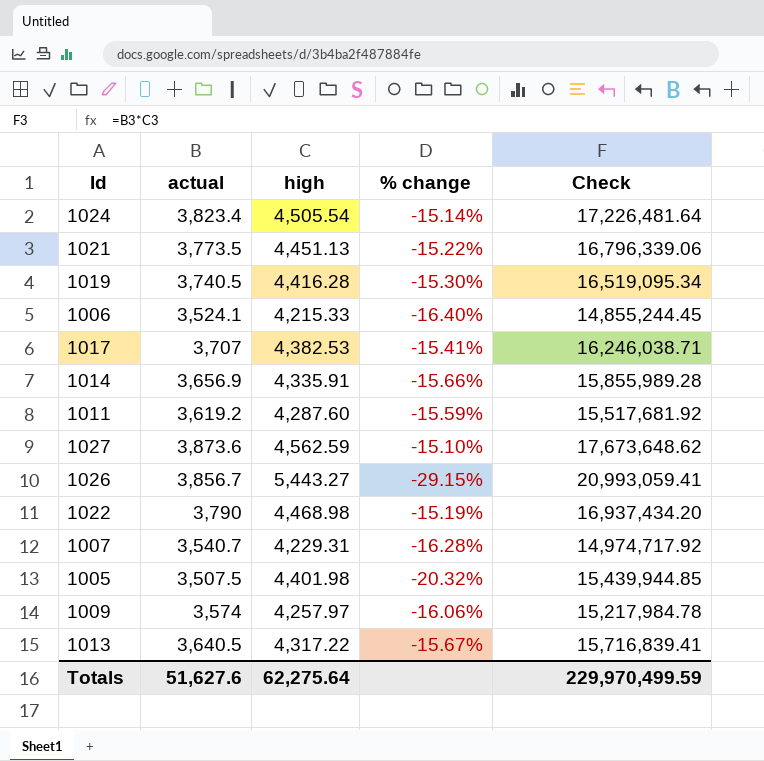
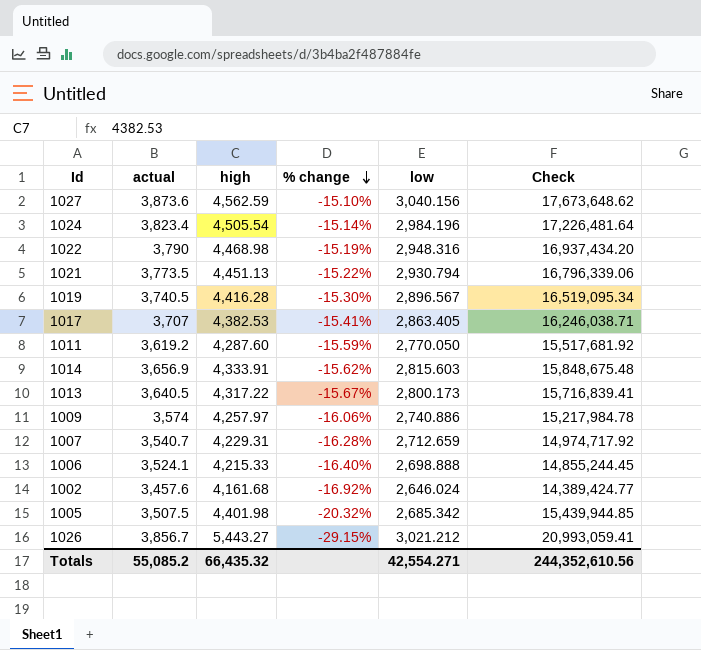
row order: none -> % change descending
column low | position: none -> 5
1014 | high: 4,335.91 -> 4,333.91
1014 | % change: -15.66% -> -15.62%
1014 | Check: 15,855,989.28 -> 15,848,675.48
row 1002: none -> 3,457.6 | 4,161.68 | -16.92% | 2,646.024 | 14,389,424.77
Totals | actual: 51,627.6 -> 55,085.2
Totals | high: 62,275.64 -> 66,435.32
Totals | Check: 229,970,499.59 -> 244,352,610.56

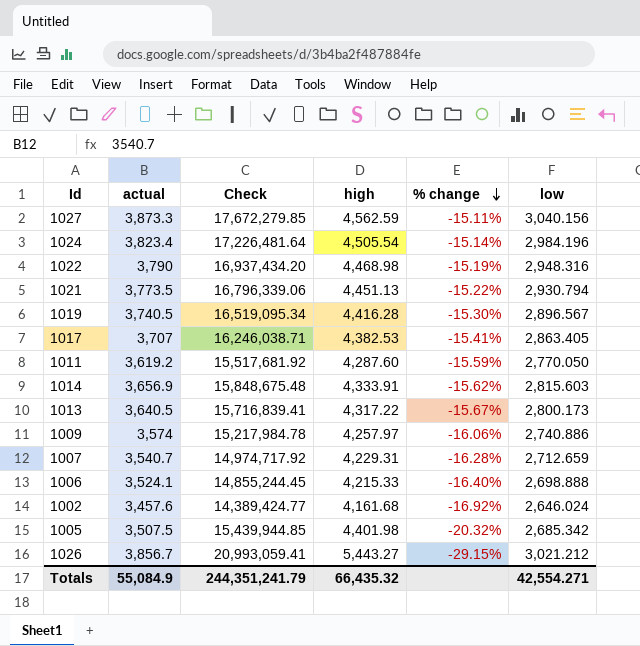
column Check | position: 6 -> 3
1027 | actual: 3,873.6 -> 3,873.3
1027 | Check: 17,673,648.62 -> 17,672,279.85
1027 | % change: -15.10% -> -15.11%
Totals | actual: 55,085.2 -> 55,084.9
Totals | Check: 244,352,610.56 -> 244,351,241.79

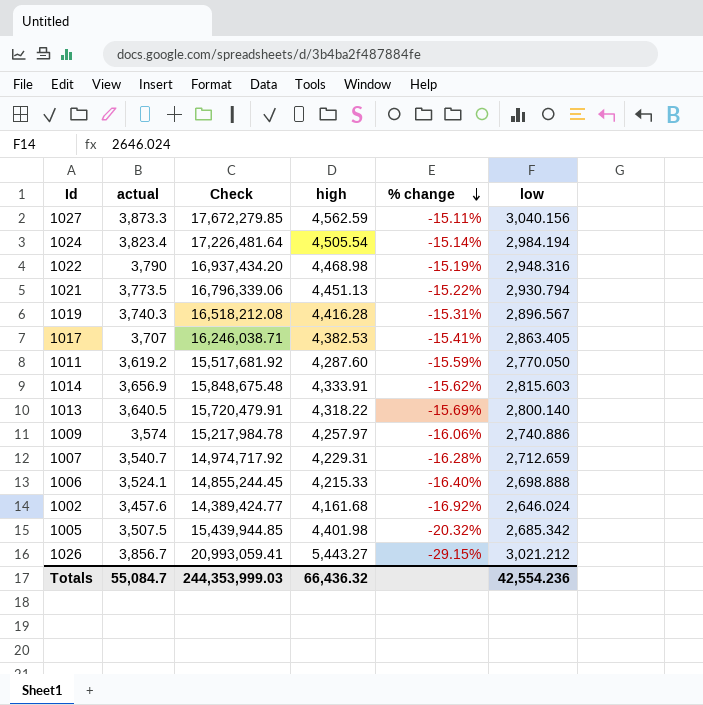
1024 | low: 2,984.196 -> 2,984.194
1019 | actual: 3,740.5 -> 3,740.3
1019 | Check: 16,519,095.34 -> 16,518,212.08
1019 | % change: -15.30% -> -15.31%
1013 | Check: 15,716,839.41 -> 15,720,479.91
1013 | high: 4,317.22 -> 4,318.22
1013 | % change: -15.67% -> -15.69%
1013 | low: 2,800.173 -> 2,800.140
Totals | actual: 55,084.9 -> 55,084.7
Totals | Check: 244,351,241.79 -> 244,353,999.03
Totals | high: 66,435.32 -> 66,436.32
Totals | low: 42,554.271 -> 42,554.236

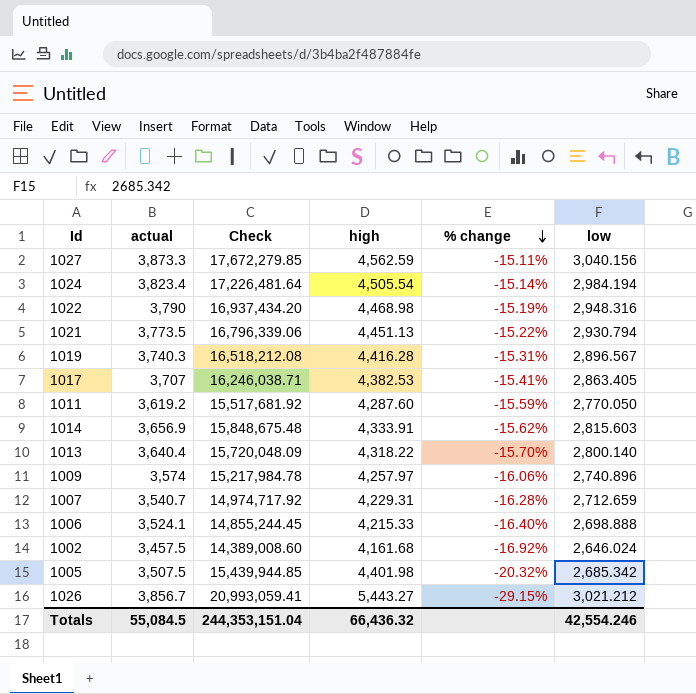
1013 | actual: 3,640.5 -> 3,640.4
1013 | Check: 15,720,479.91 -> 15,720,048.09
1013 | % change: -15.69% -> -15.70%
1009 | low: 2,740.886 -> 2,740.896
1002 | actual: 3,457.6 -> 3,457.5
1002 | Check: 14,389,424.77 -> 14,389,008.60
Totals | actual: 55,084.7 -> 55,084.5
Totals | Check: 244,353,999.03 -> 244,353,151.04
Totals | low: 42,554.236 -> 42,554.246

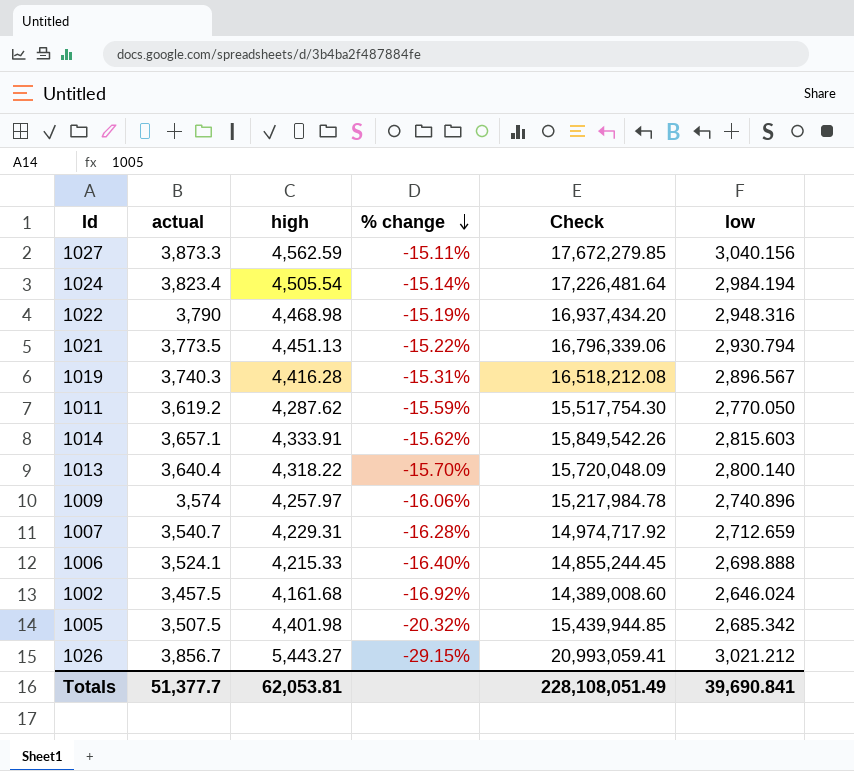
column Check | position: 3 -> 5
row 1017: 3,707 | 16,246,038.71 | 4,382.53 | -15.41% | 2,863.405 -> none
1011 | high: 4,287.60 -> 4,287.62
1011 | Check: 15,517,681.92 -> 15,517,754.30
1014 | actual: 3,656.9 -> 3,657.1
1014 | Check: 15,848,675.48 -> 15,849,542.26
Totals | actual: 55,084.5 -> 51,377.7
Totals | high: 66,436.32 -> 62,053.81
Totals | Check: 244,353,151.04 -> 228,108,051.49
Totals | low: 42,554.246 -> 39,690.841

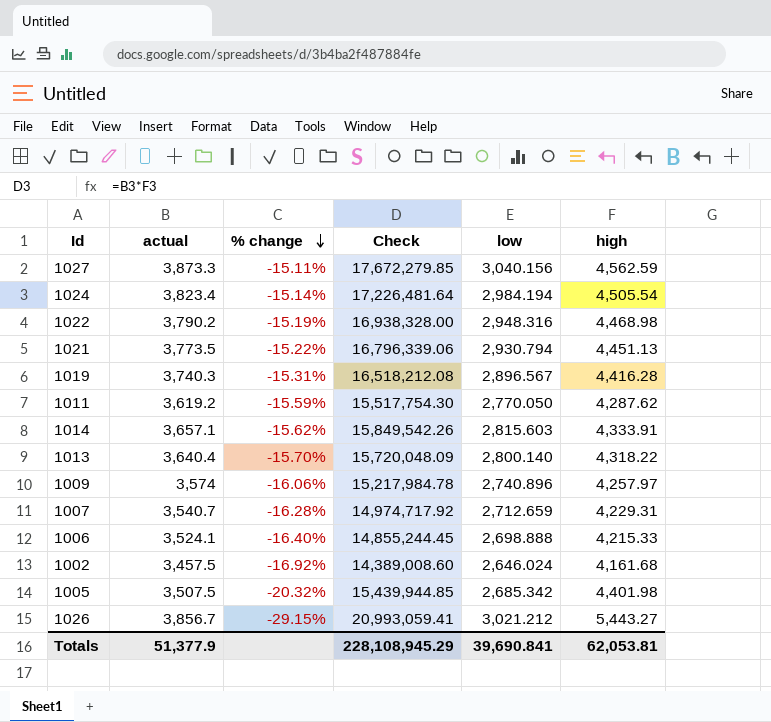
column high | position: 3 -> 6
1022 | actual: 3,790 -> 3,790.2
1022 | Check: 16,937,434.20 -> 16,938,328.00
Totals | actual: 51,377.7 -> 51,377.9
Totals | Check: 228,108,051.49 -> 228,108,945.29

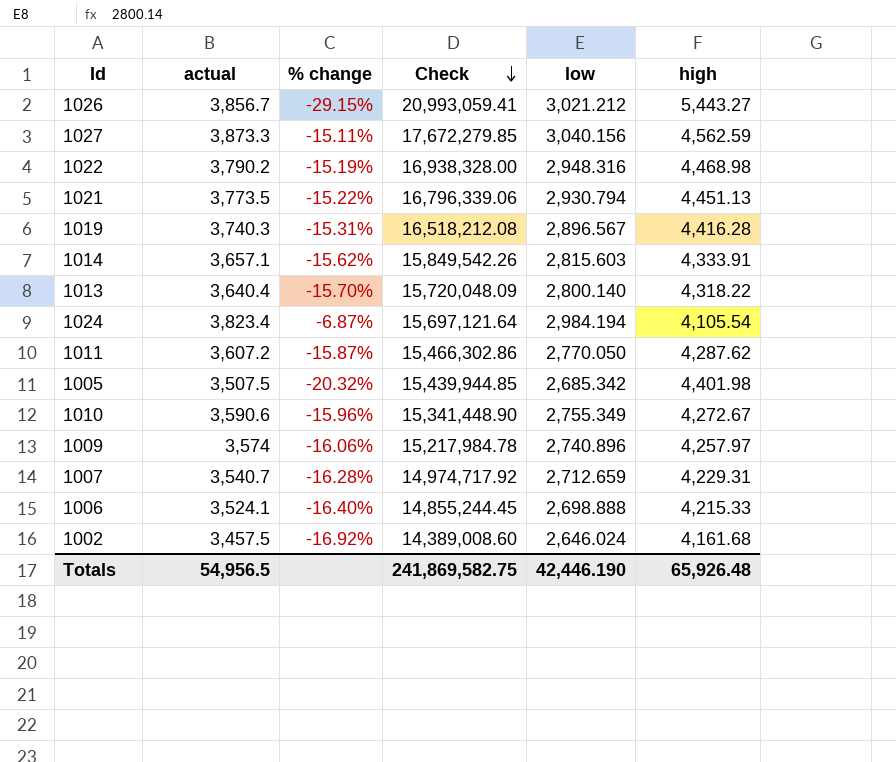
row order: % change descending -> Check descending
1024 | % change: -15.14% -> -6.87%
1024 | Check: 17,226,481.64 -> 15,697,121.64
1024 | high: 4,505.54 -> 4,105.54
1011 | actual: 3,619.2 -> 3,607.2
1011 | % change: -15.59% -> -15.87%
1011 | Check: 15,517,754.30 -> 15,466,302.86
row 1010: none -> 3,590.6 | -15.96% | 15,341,448.90 | 2,755.349 | 4,272.67
Totals | actual: 51,377.9 -> 54,956.5
Totals | Check: 228,108,945.29 -> 241,869,582.75
Totals | low: 39,690.841 -> 42,446.190
Totals | high: 62,053.81 -> 65,926.48

